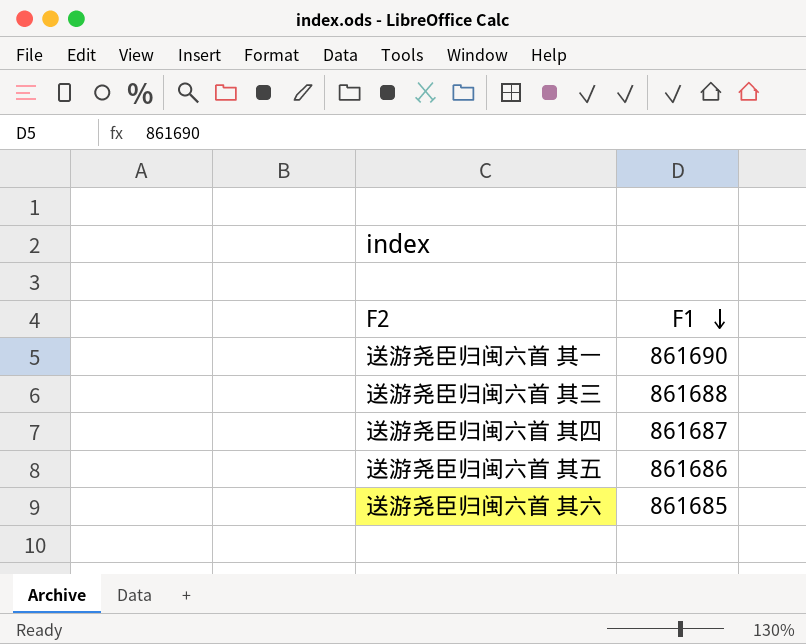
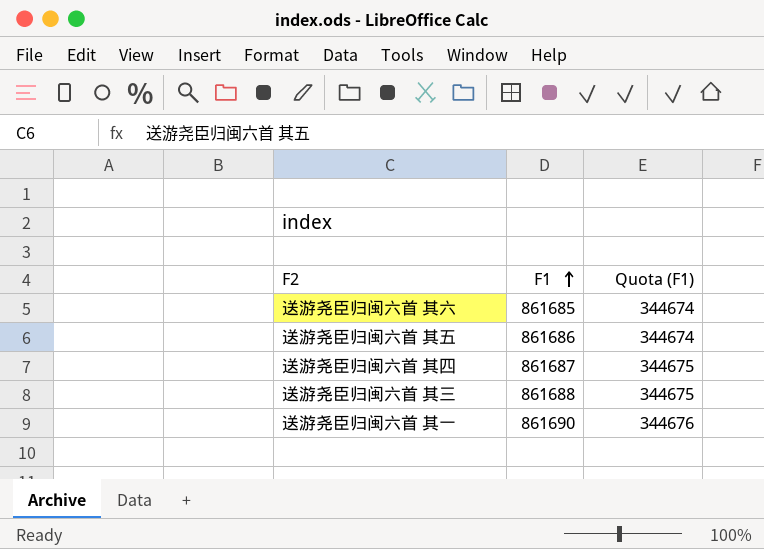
row order: F1 descending -> F1 ascending
column Quota (F1) | formula: none -> [F1] * 0.4

